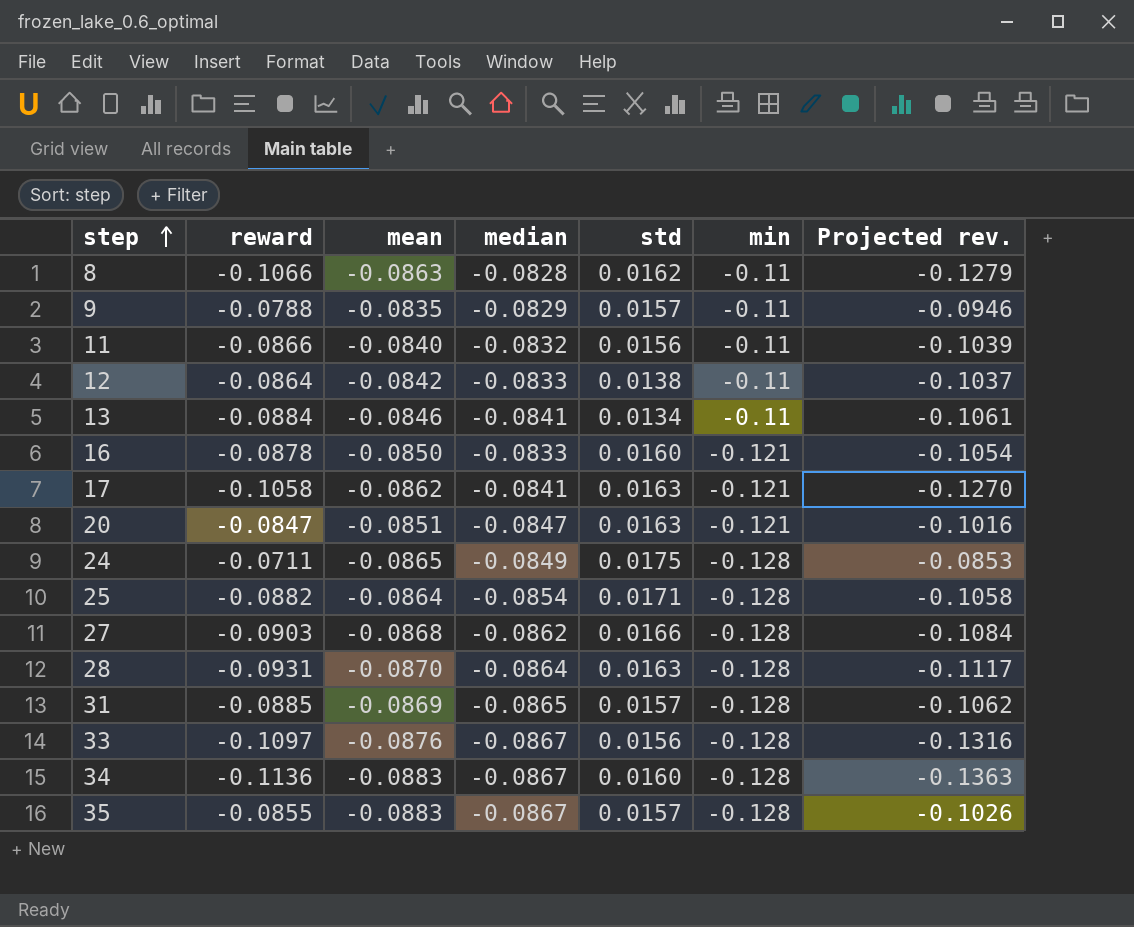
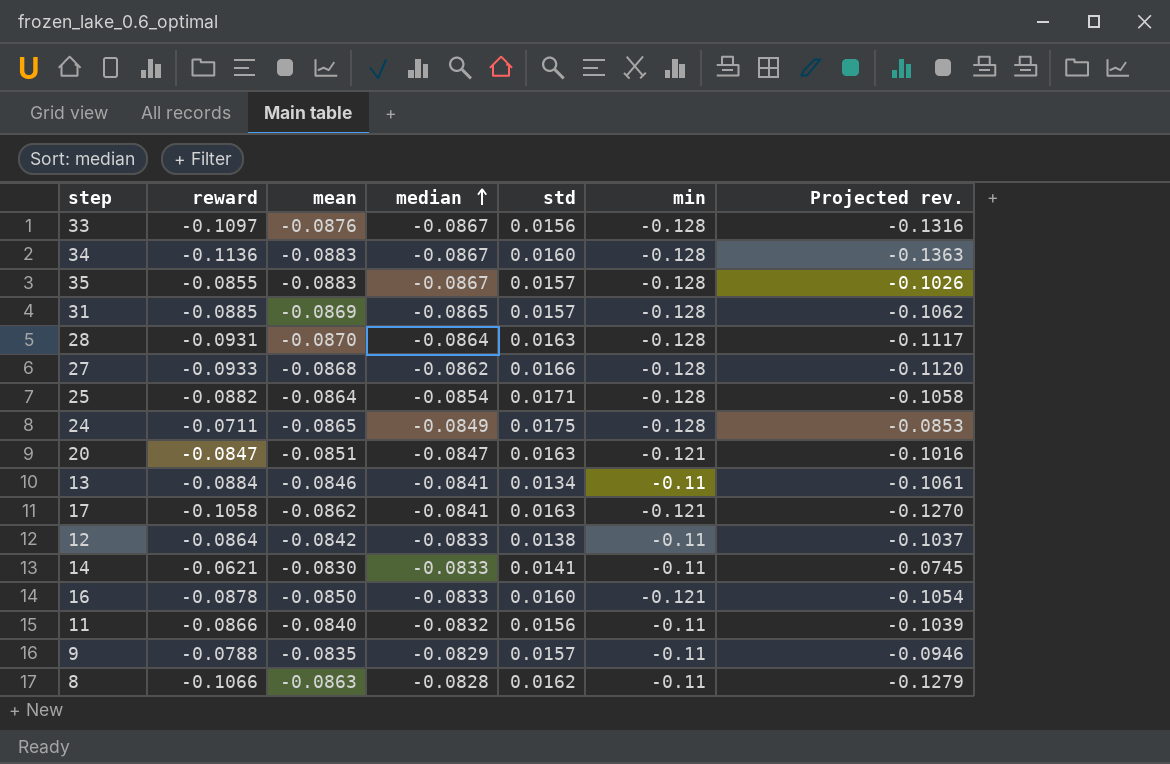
row order: step ascending -> median ascending
27 | reward: -0.0903 -> -0.0933
27 | Projected rev.: -0.1084 -> -0.1120
row 14: none -> -0.0621 | -0.0830 | -0.0833 | 0.0141 | -0.11 | -0.0745

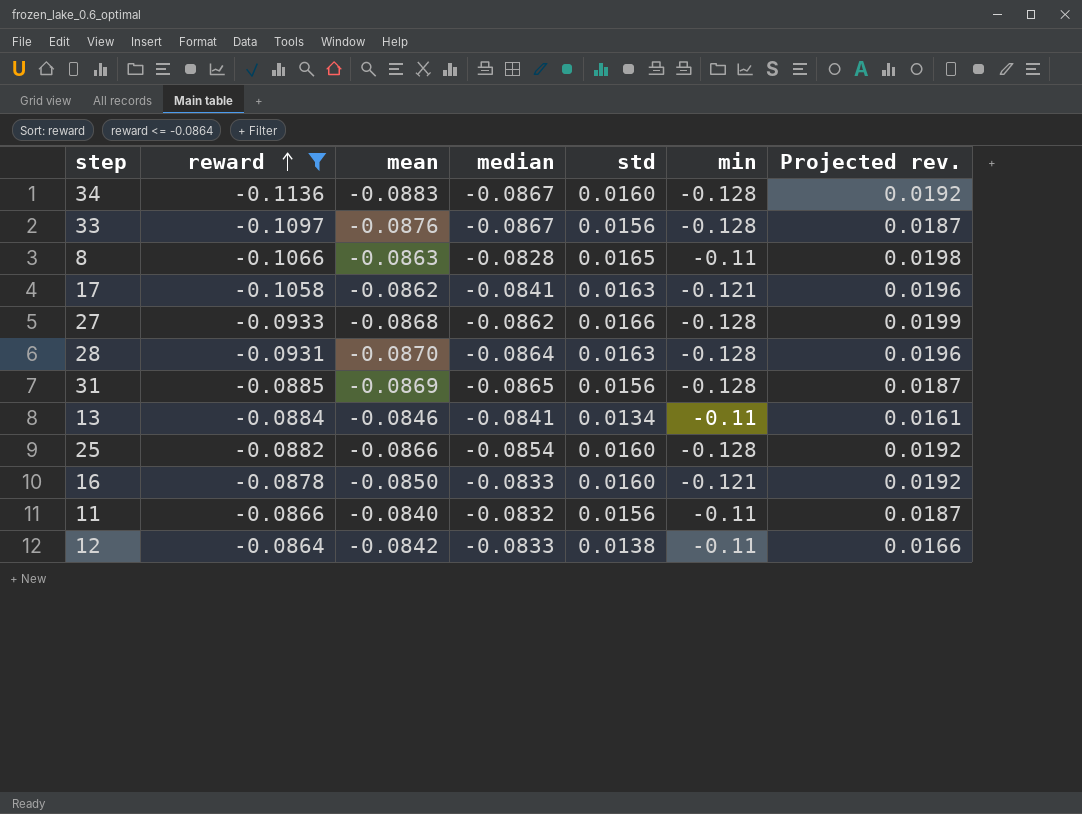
filter: none -> reward <= -0.0864
row order: median ascending -> reward ascending
column Projected rev. | formula: [reward] * 1.2 -> [std] * 1.2
8 | std: 0.0162 -> 0.0165
31 | std: 0.0157 -> 0.0156
25 | mean: -0.0864 -> -0.0866
25 | std: 0.0171 -> 0.0160

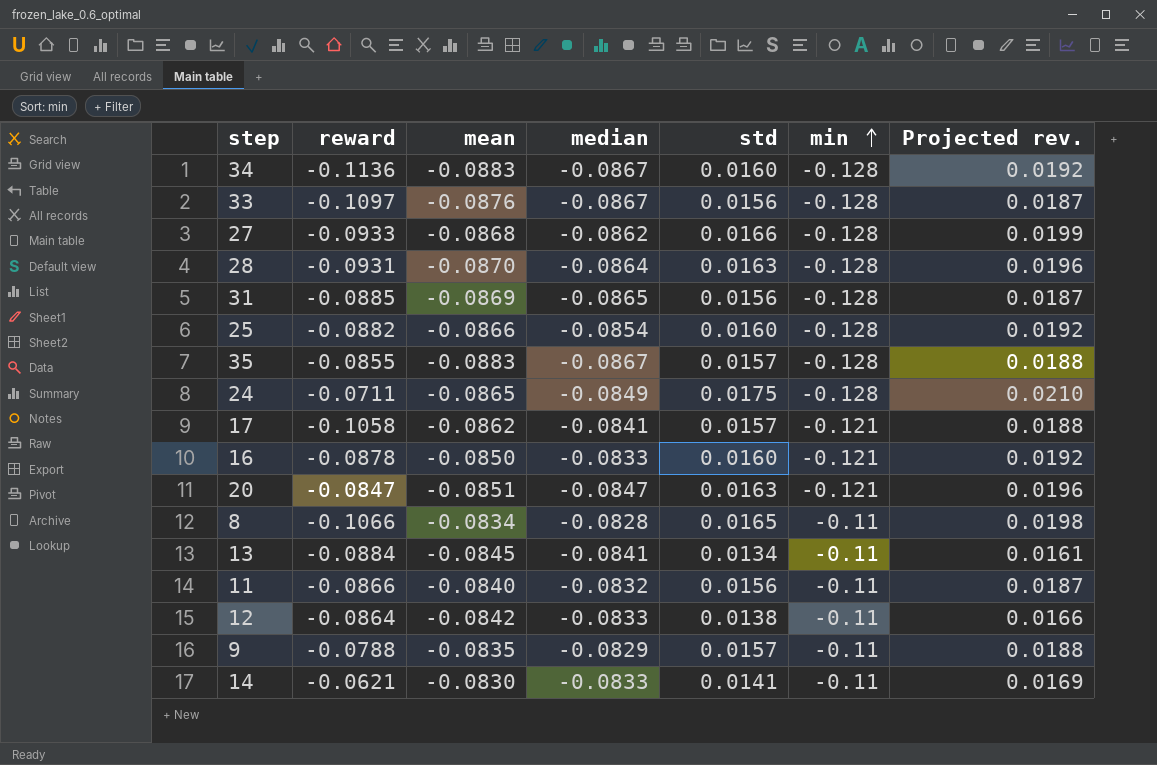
filter: reward <= -0.0864 -> none
row order: reward ascending -> min ascending
17 | std: 0.0163 -> 0.0157
17 | Projected rev.: 0.0196 -> 0.0188
8 | mean: -0.0863 -> -0.0834
13 | mean: -0.0846 -> -0.0845

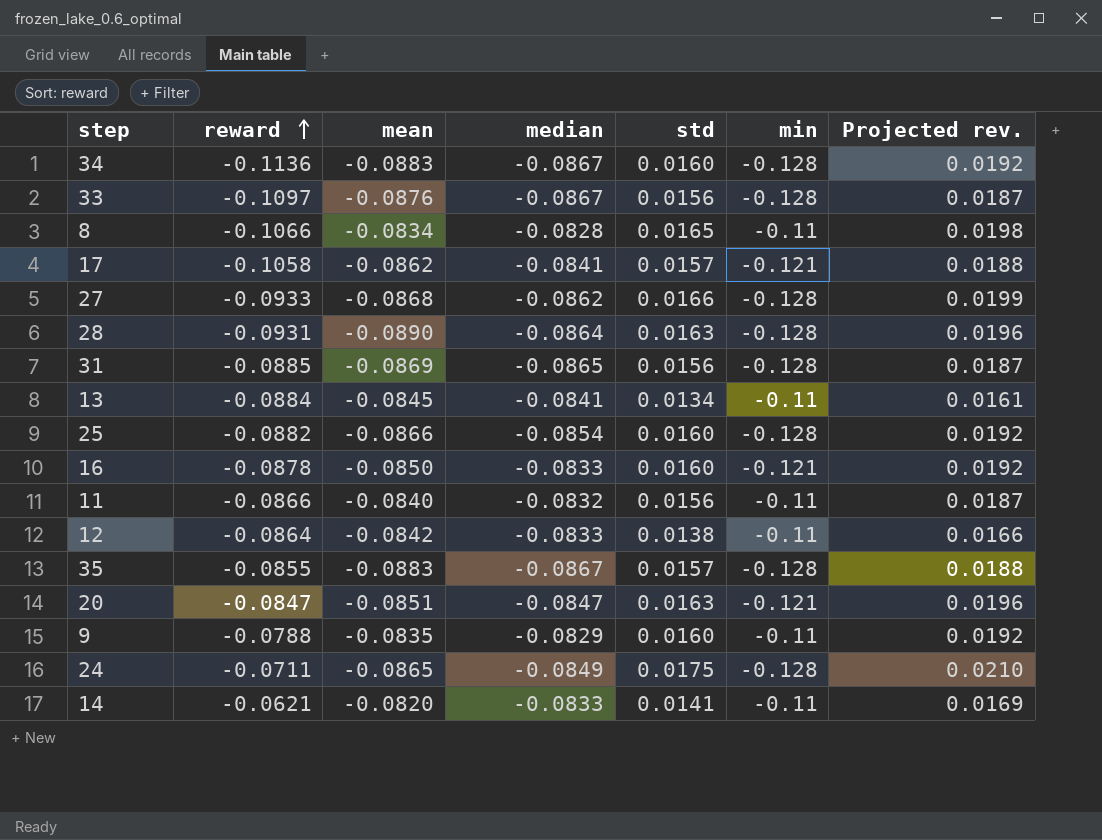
row order: min ascending -> reward ascending
28 | mean: -0.0870 -> -0.0890
9 | std: 0.0157 -> 0.0160
9 | Projected rev.: 0.0188 -> 0.0192
14 | mean: -0.0830 -> -0.0820

